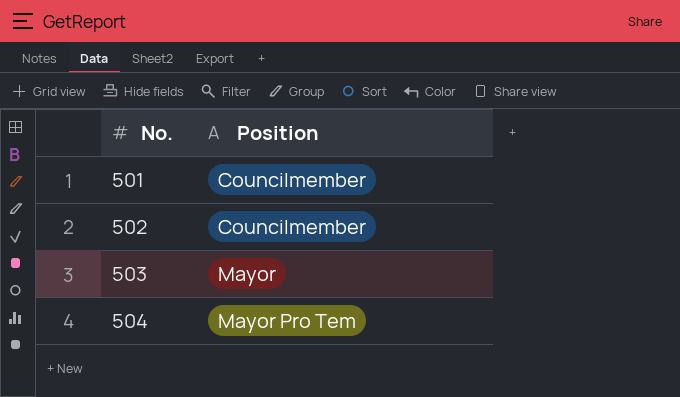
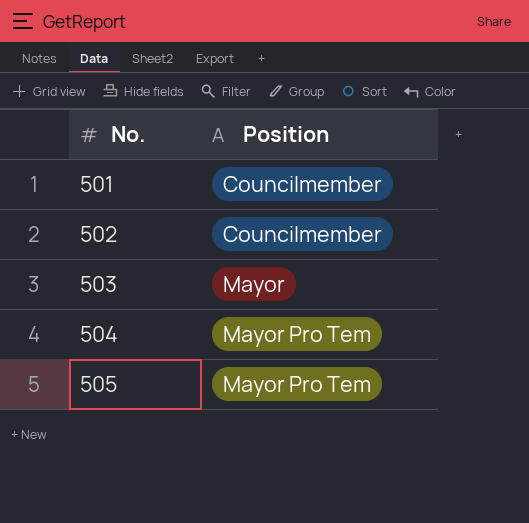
row 505: none -> Mayor Pro Tem

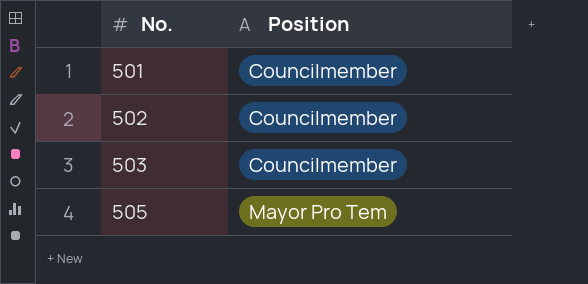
row 504: Mayor Pro Tem -> none
503 | Position: Mayor -> Councilmember

